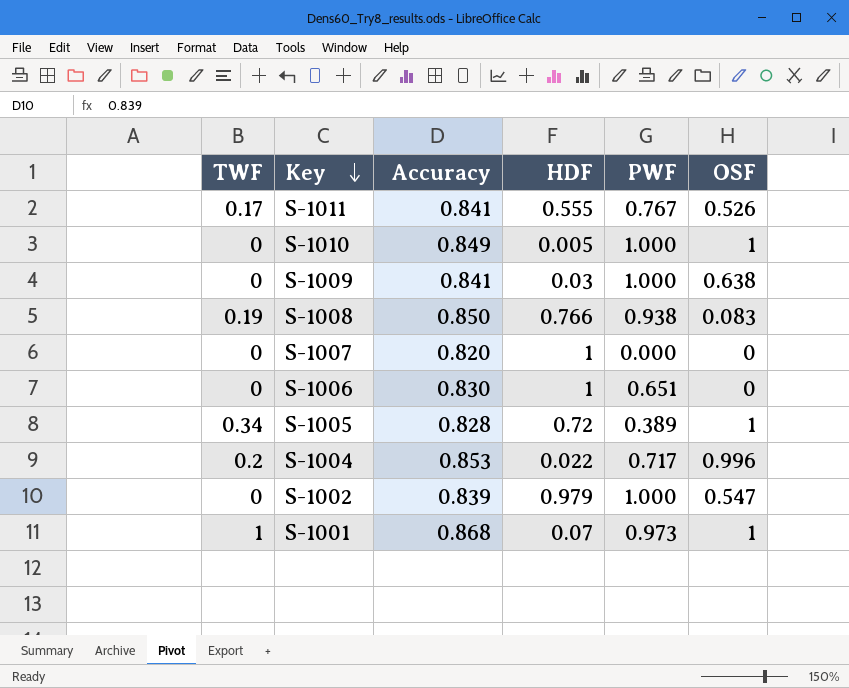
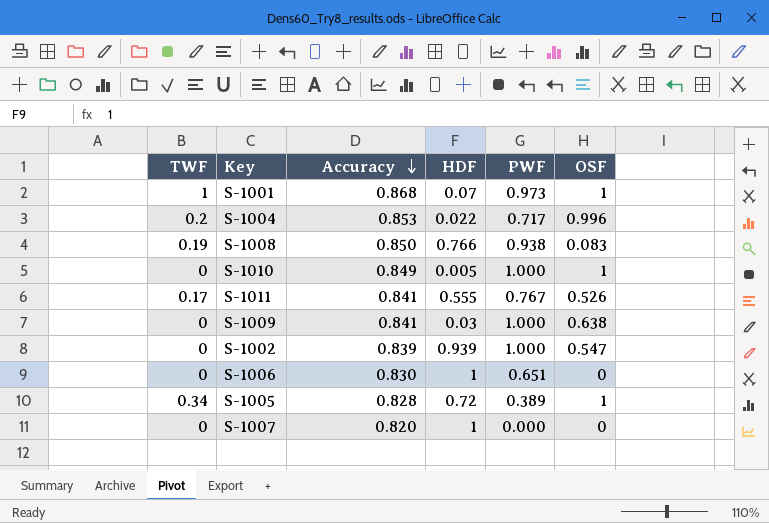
row order: Key descending -> Accuracy descending
S-1002 | HDF: 0.979 -> 0.939

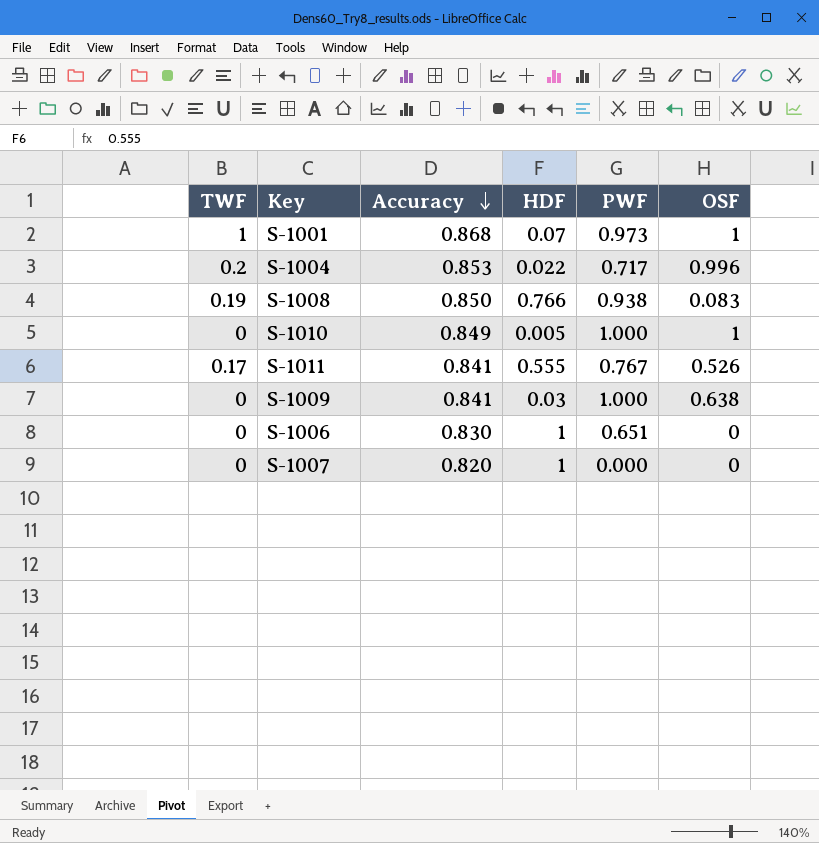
row S-1002: 0 | 0.839 | 0.939 | 1.000 | 0.547 -> none
row S-1005: 0.34 | 0.828 | 0.72 | 0.389 | 1 -> none

